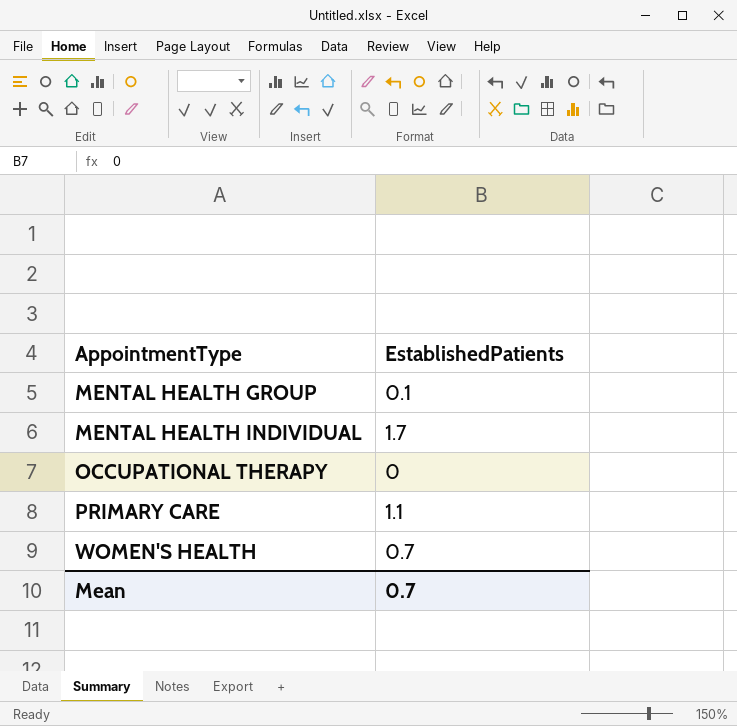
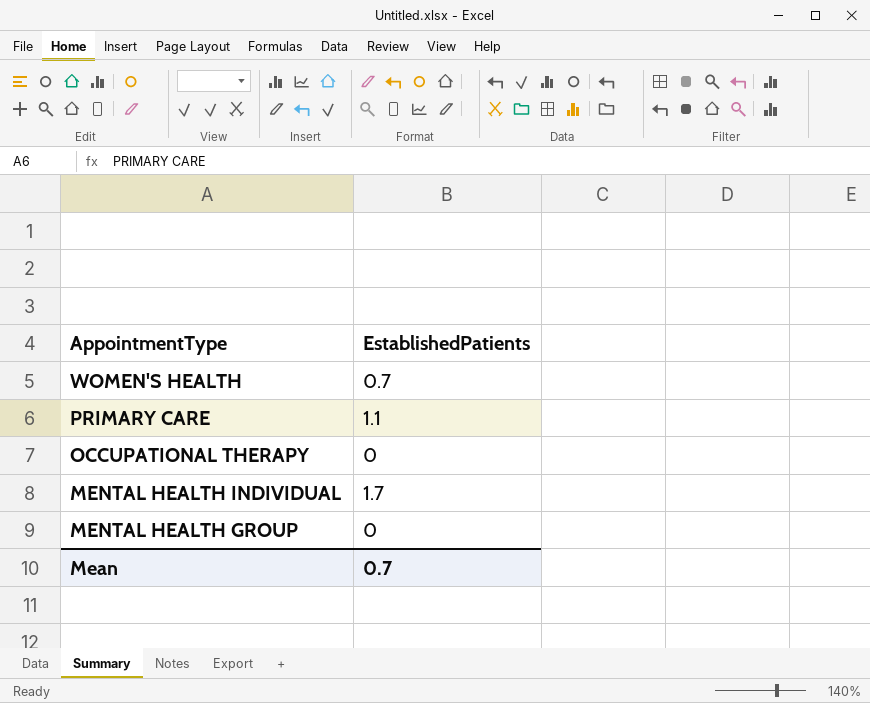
row order: AppointmentType ascending -> AppointmentType descending
MENTAL HEALTH GROUP | EstablishedPatients: 0.1 -> 0

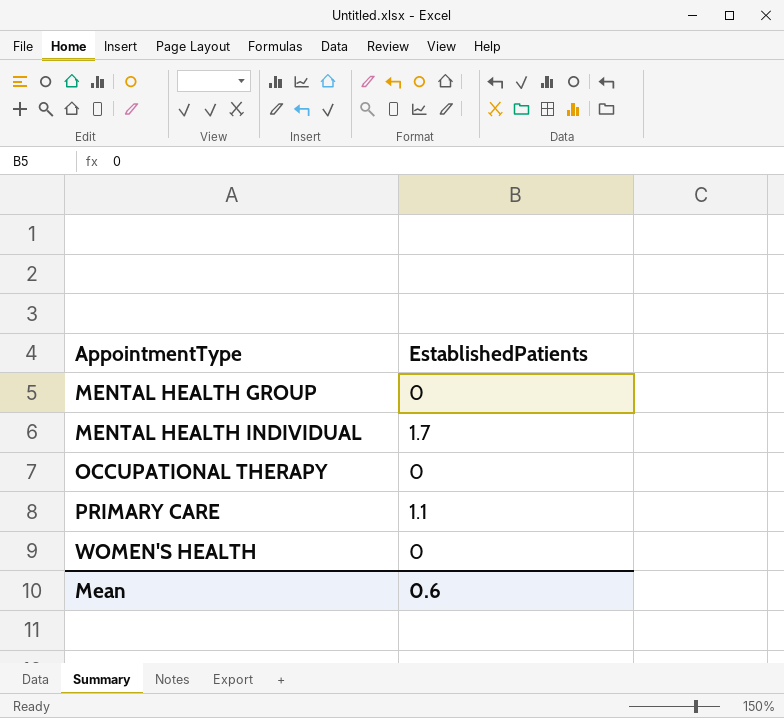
row order: AppointmentType descending -> AppointmentType ascending
WOMEN'S HEALTH | EstablishedPatients: 0.7 -> 0
Mean | EstablishedPatients: 0.7 -> 0.6

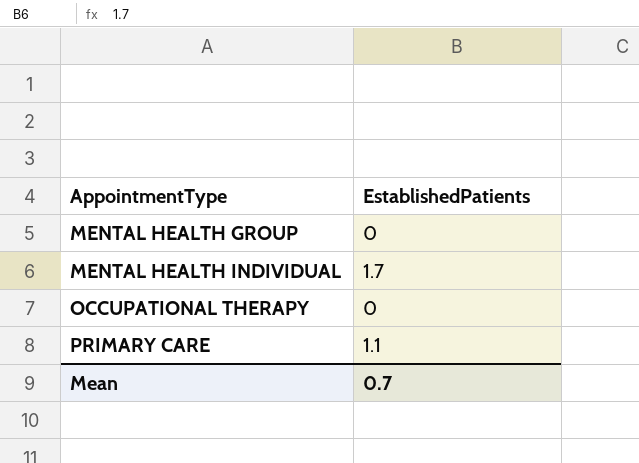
row WOMEN'S HEALTH: 0 -> none
Mean | EstablishedPatients: 0.6 -> 0.7

